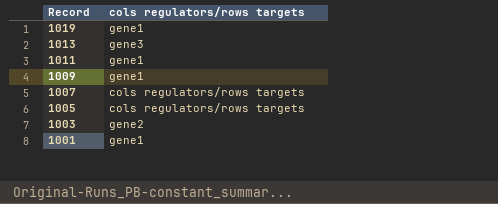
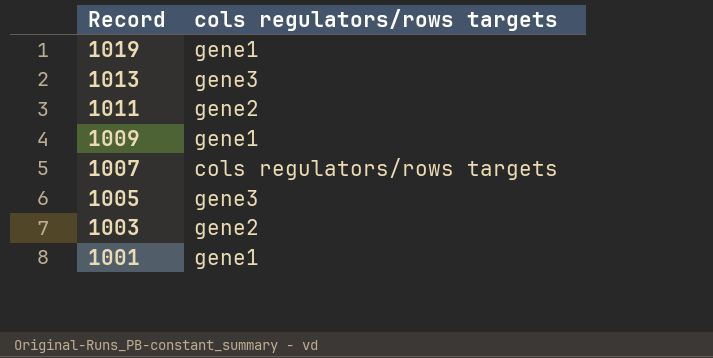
1011 | cols regulators/rows targets: gene1 -> gene2
1005 | cols regulators/rows targets: cols regulators/rows targets -> gene3

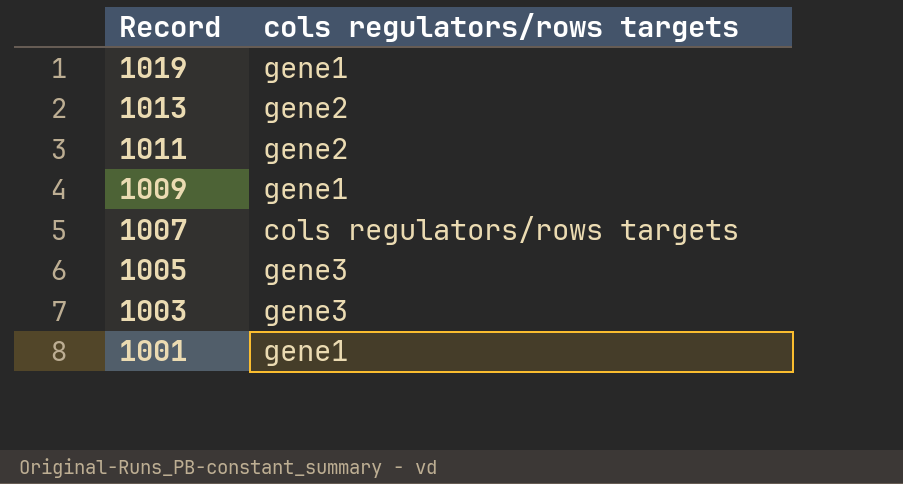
1013 | cols regulators/rows targets: gene3 -> gene2
1003 | cols regulators/rows targets: gene2 -> gene3

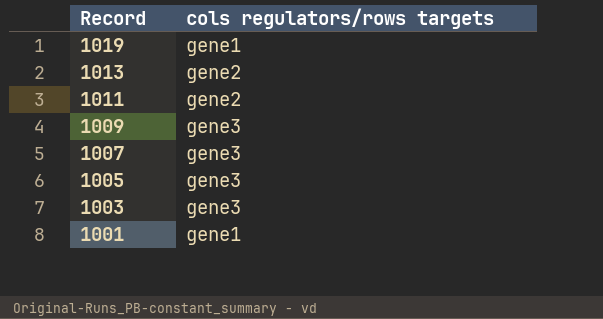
1009 | cols regulators/rows targets: gene1 -> gene3
1007 | cols regulators/rows targets: cols regulators/rows targets -> gene3

